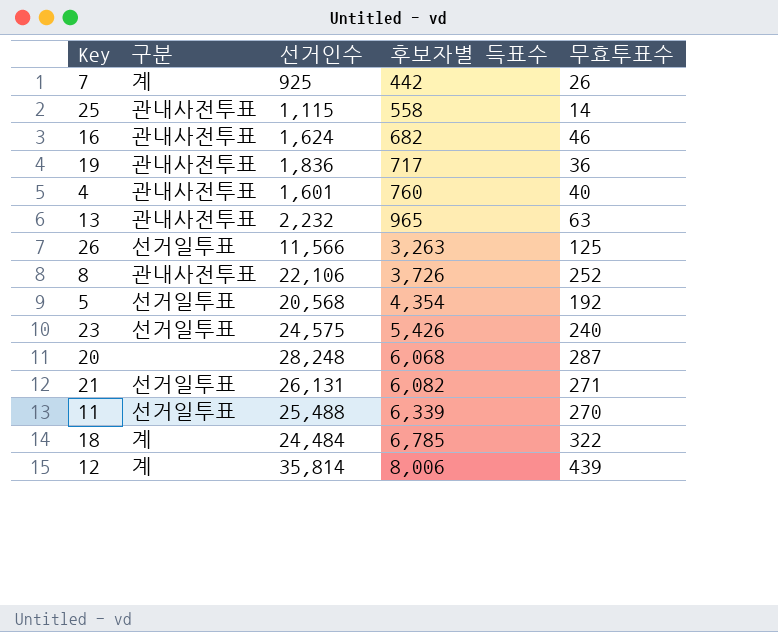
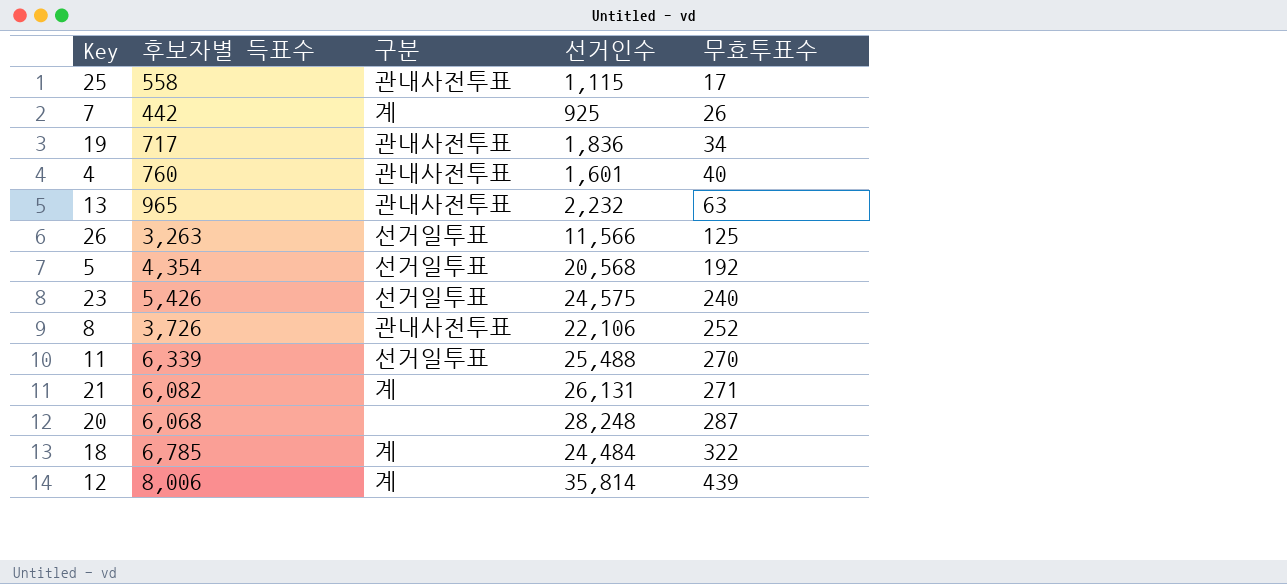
row order: 후보자별 득표수 ascending -> 무효투표수 ascending
column 후보자별 득표수 | position: 4 -> 2
row 16: 관내사전투표 | 1,624 | 682 | 46 -> none
25 | 무효투표수: 14 -> 17
19 | 무효투표수: 36 -> 34
21 | 구분: 선거일투표 -> 계

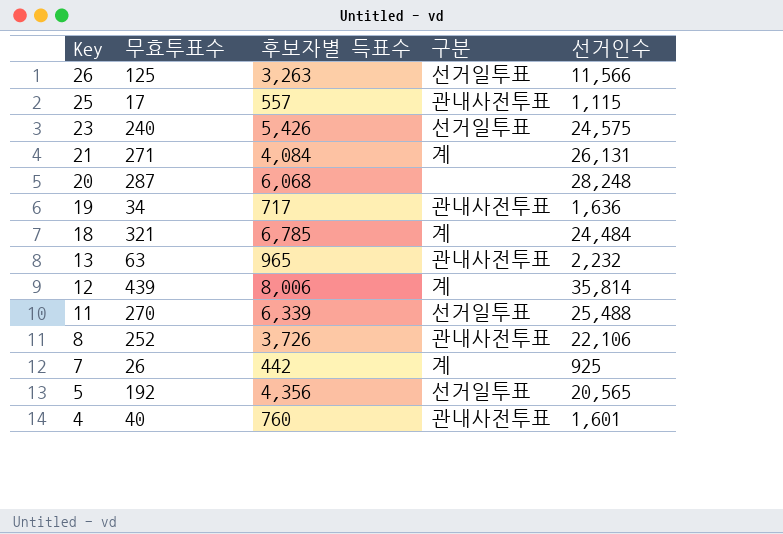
row order: 무효투표수 ascending -> Key descending
column 무효투표수 | position: 5 -> 2
25 | 후보자별 득표수: 558 -> 557
21 | 후보자별 득표수: 6,082 -> 4,084
19 | 선거인수: 1,836 -> 1,636
18 | 무효투표수: 322 -> 321
5 | 후보자별 득표수: 4,354 -> 4,356
5 | 선거인수: 20,568 -> 20,565

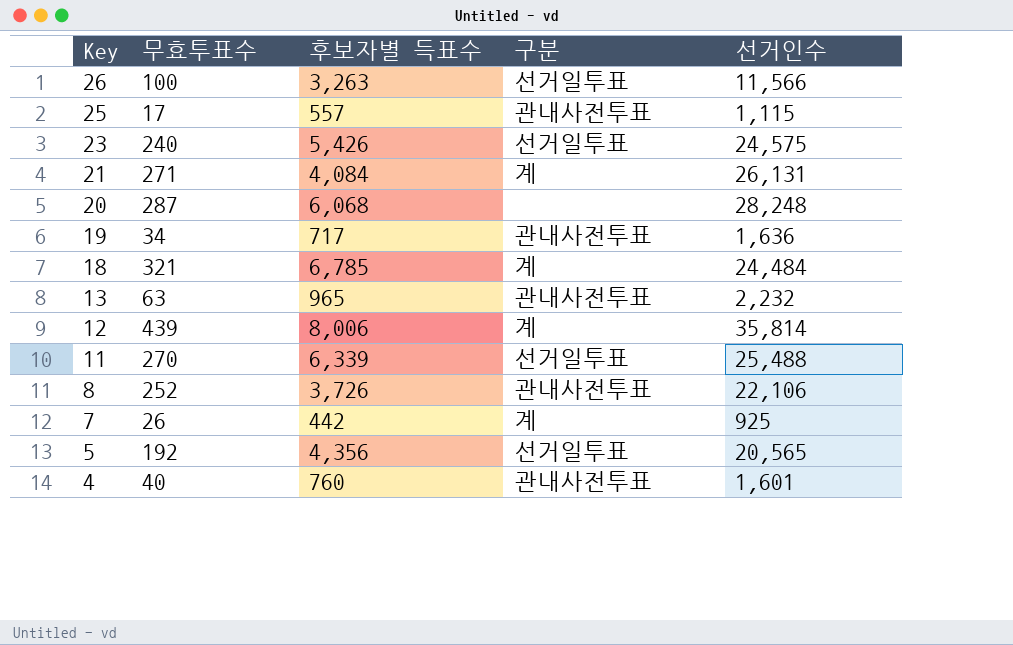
26 | 무효투표수: 125 -> 100

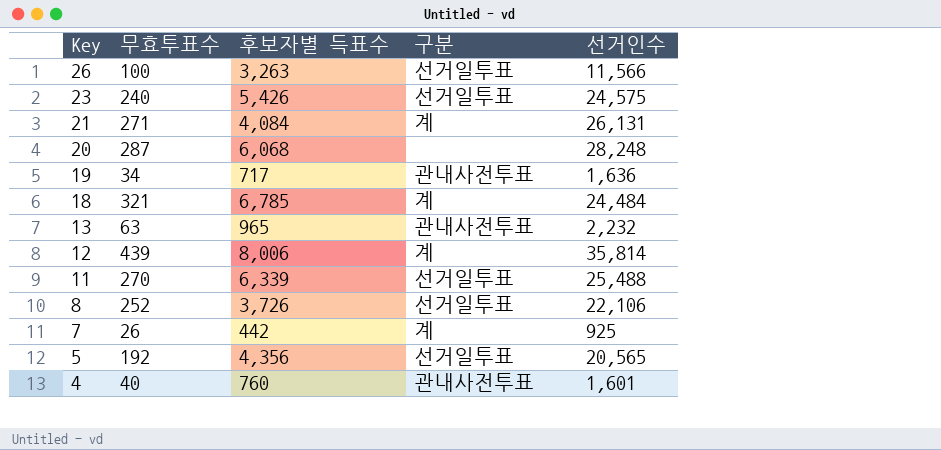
row 25: 17 | 557 | 관내사전투표 | 1,115 -> none
8 | 구분: 관내사전투표 -> 선거일투표

